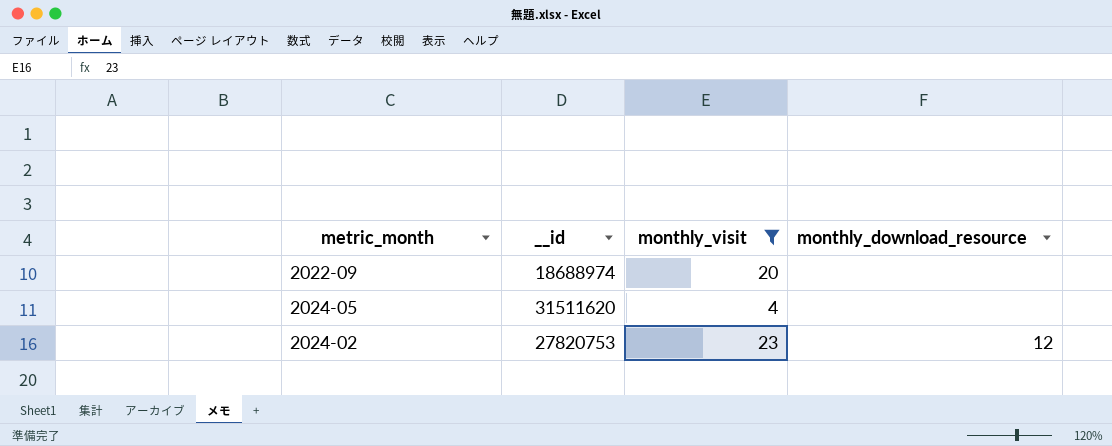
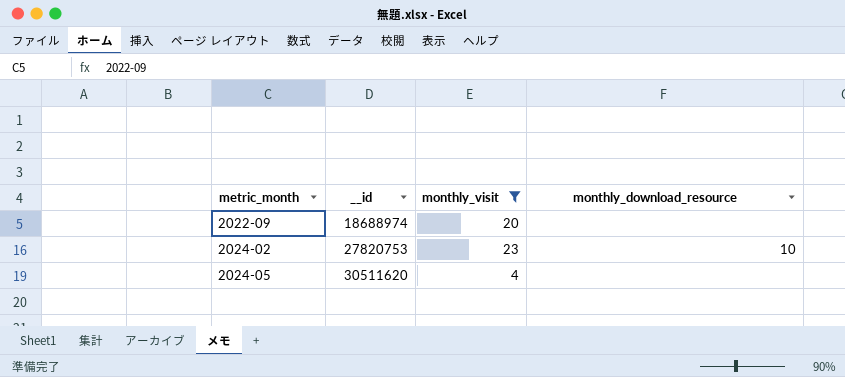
row order: none -> metric_month ascending
2024-02 | monthly_download_resource: 12 -> 10
2024-05 | __id: 31511620 -> 30511620

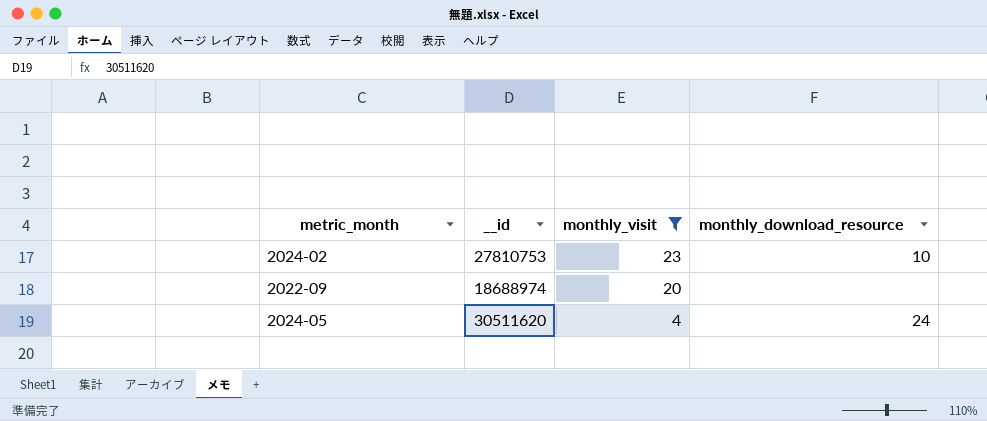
row order: metric_month ascending -> monthly_visit descending
2024-02 | __id: 27820753 -> 27810753
2024-05 | monthly_download_resource: none -> 24

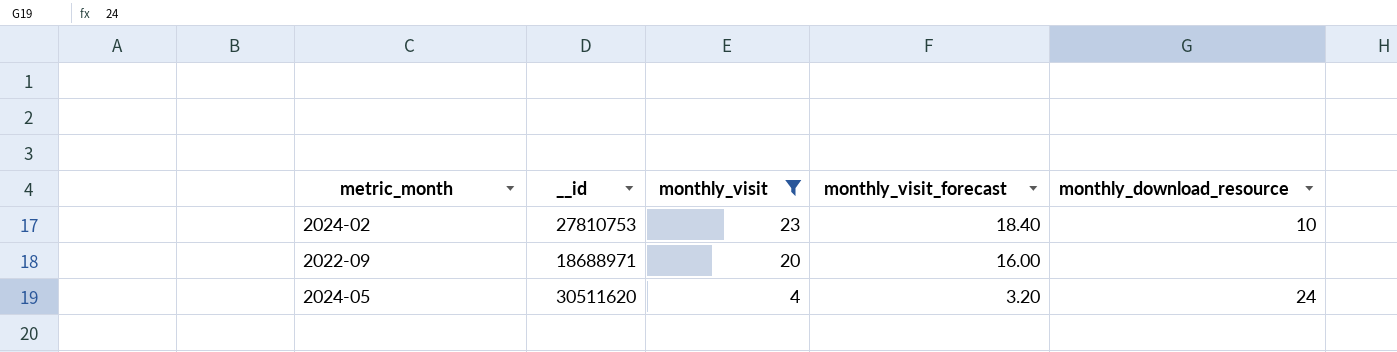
column monthly_visit_forecast | formula: none -> [monthly_visit] * 0.8
2022-09 | __id: 18688974 -> 18688971

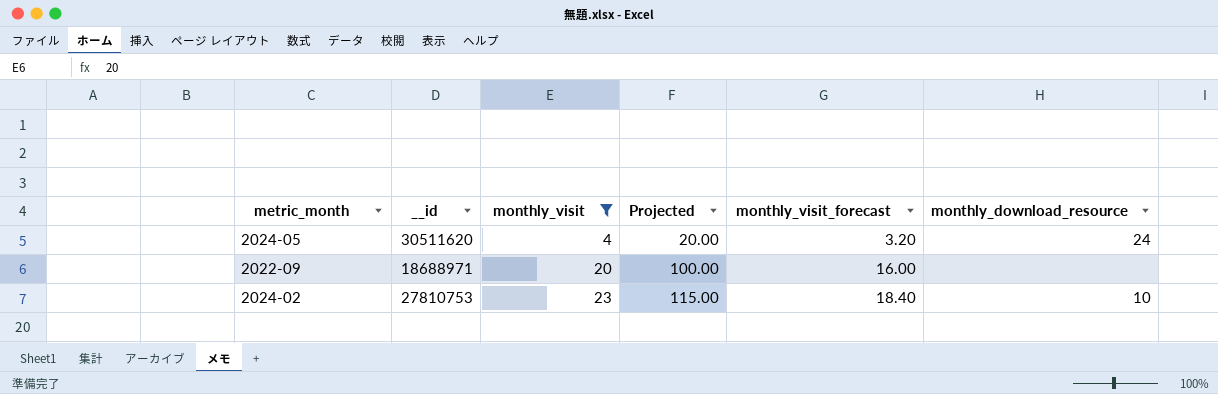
row order: monthly_visit descending -> monthly_visit ascending
column Projected | formula: none -> [monthly_visit] * 5

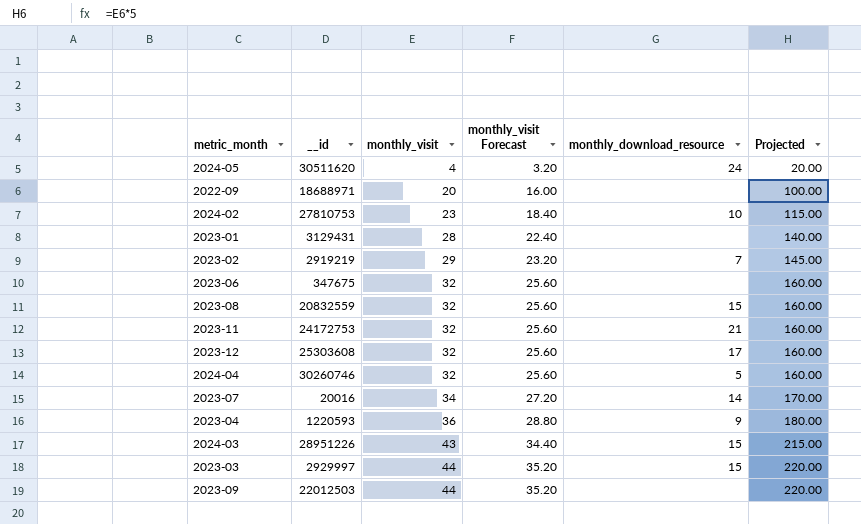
filter: monthly_visit <= 23 -> none
column name: monthly_visit_forecast -> monthly_visit Forecast
column Projected | position: 4 -> 6

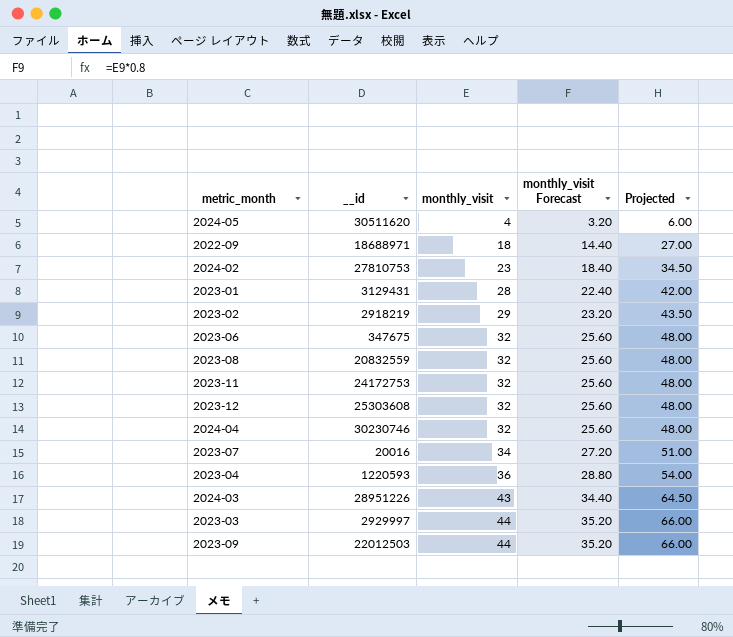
column monthly_download_resource | position: 5 -> none
column Projected | formula: [monthly_visit] * 5 -> [monthly_visit] * 1.5
2022-09 | monthly_visit: 20 -> 18
2022-09 | monthly_visit Forecast: 16.00 -> 14.40
2023-02 | __id: 2919219 -> 2918219
2024-04 | __id: 30260746 -> 30230746

